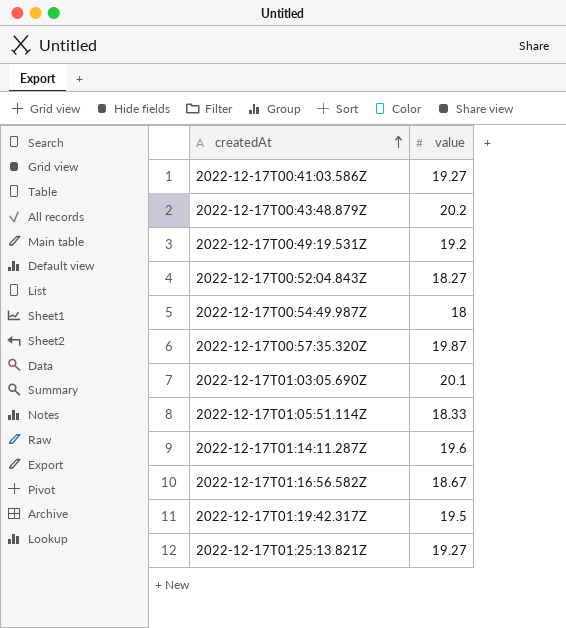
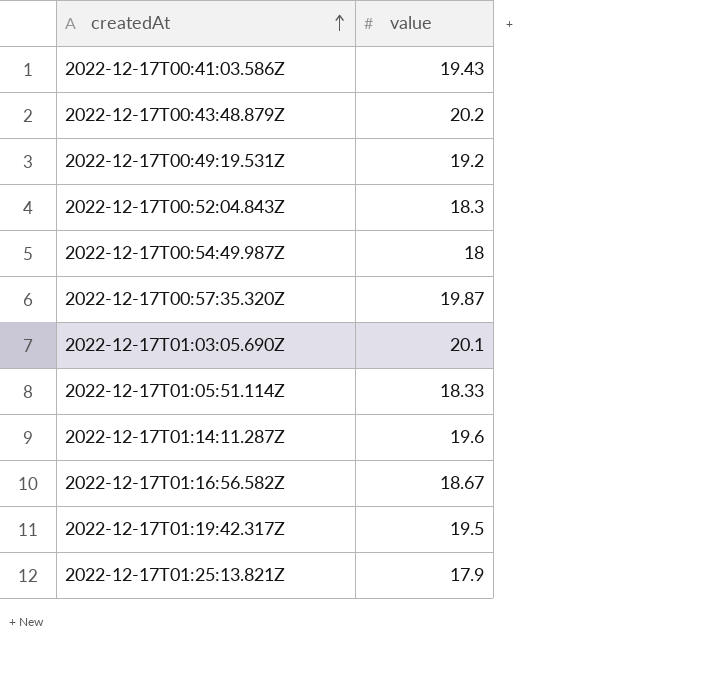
2022-12-17T00:41:03.586Z | value: 19.27 -> 19.43
2022-12-17T00:52:04.843Z | value: 18.27 -> 18.3
2022-12-17T01:25:13.821Z | value: 19.27 -> 17.9

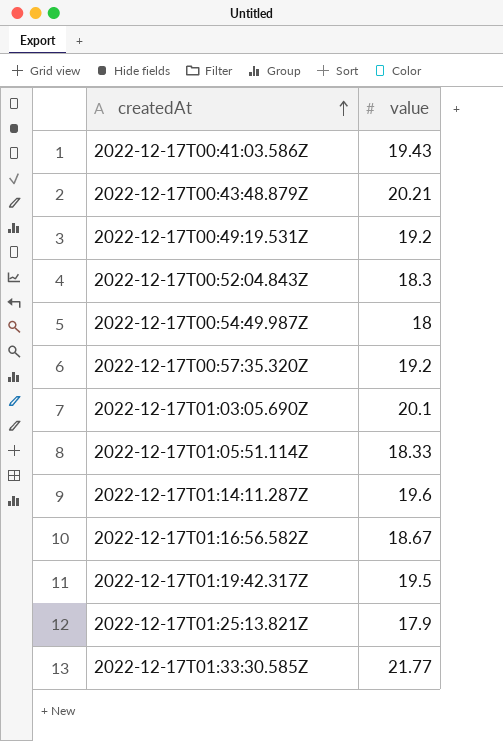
2022-12-17T00:43:48.879Z | value: 20.2 -> 20.21
2022-12-17T00:57:35.320Z | value: 19.87 -> 19.2
row 2022-12-17T01:33:30.585Z: none -> 21.77

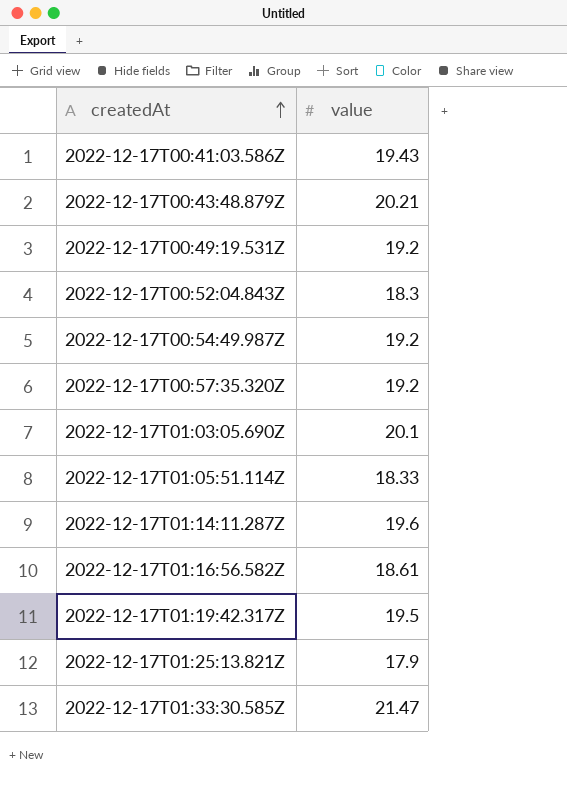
2022-12-17T00:54:49.987Z | value: 18 -> 19.2
2022-12-17T01:16:56.582Z | value: 18.67 -> 18.61
2022-12-17T01:33:30.585Z | value: 21.77 -> 21.47

